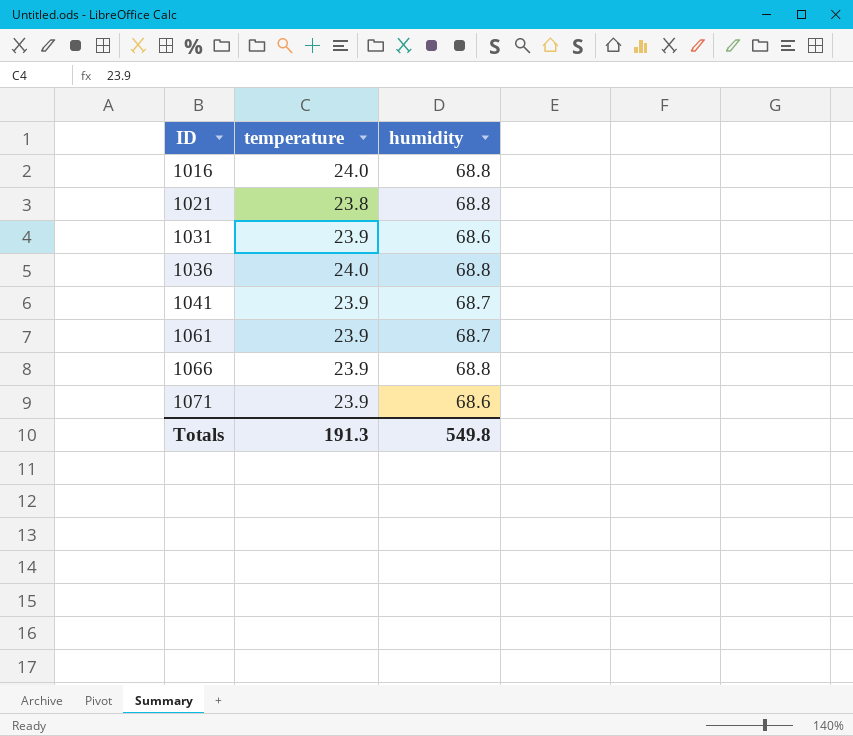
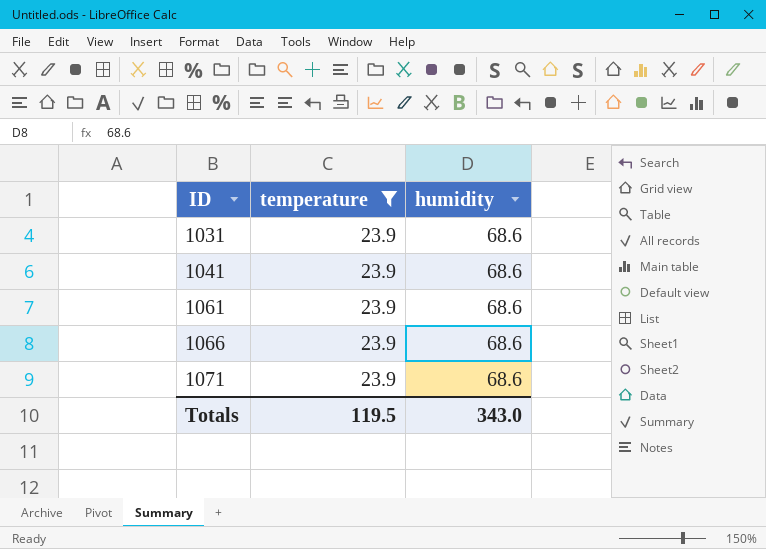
filter: none -> temperature = 23.9
1041 | humidity: 68.7 -> 68.6
1061 | humidity: 68.7 -> 68.6
1066 | humidity: 68.8 -> 68.6
Totals | temperature: 191.3 -> 119.5
Totals | humidity: 549.8 -> 343.0

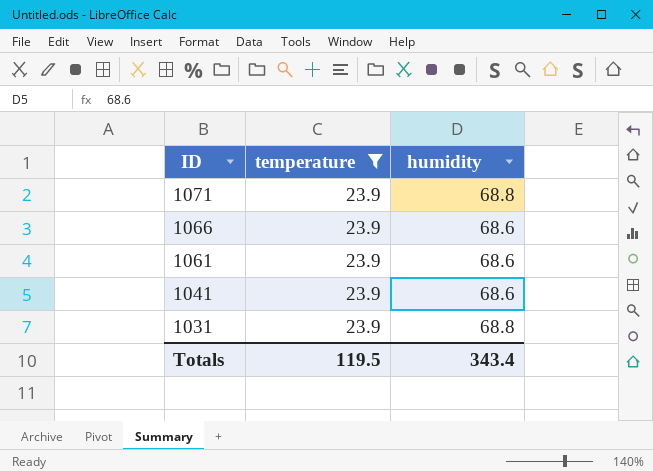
row order: ID ascending -> ID descending
1071 | humidity: 68.6 -> 68.8
1031 | humidity: 68.6 -> 68.8
Totals | humidity: 343.0 -> 343.4

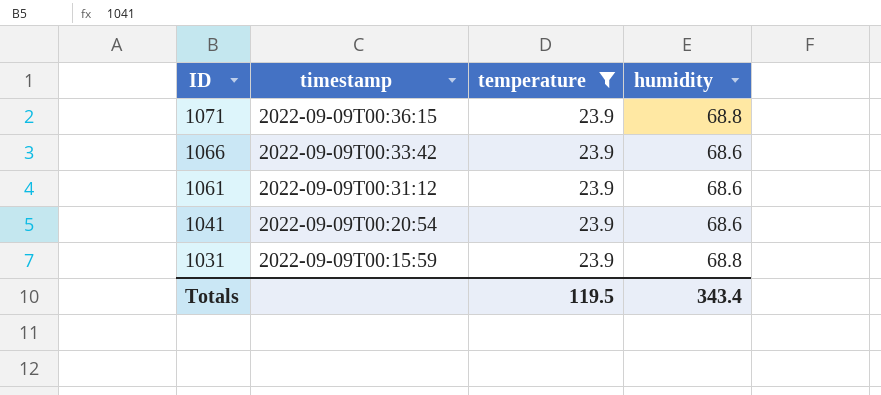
column timestamp | position: none -> 2

